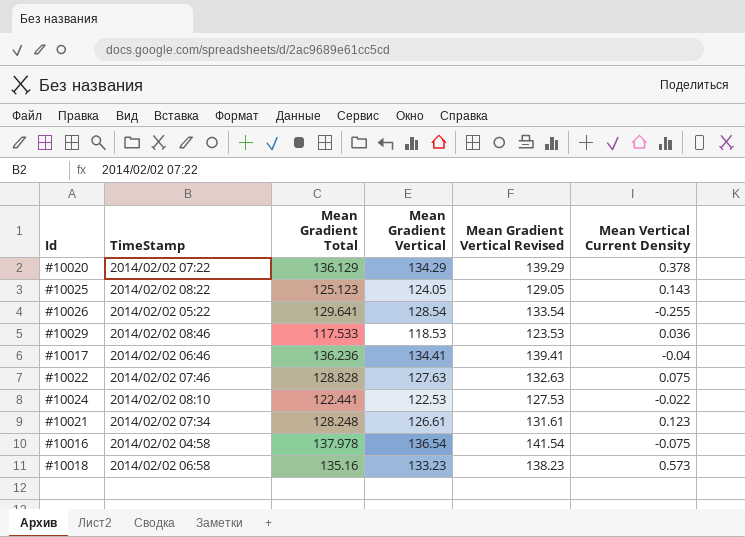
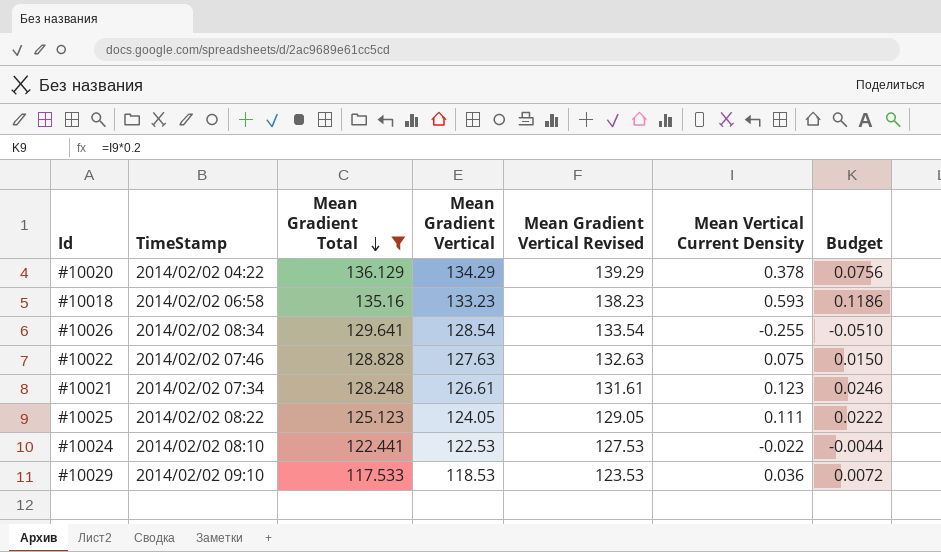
filter: none -> Mean Gradient Total <= 136.129
row order: none -> Mean Gradient Total descending
column Budget | formula: none -> [Mean Vertical Current Density] * 0.2
#10020 | TimeStamp: 2014/02/02 07:22 -> 2014/02/02 04:22
#10018 | Mean Vertical Current Density: 0.573 -> 0.593
#10026 | TimeStamp: 2014/02/02 05:22 -> 2014/02/02 08:34
#10025 | Mean Vertical Current Density: 0.143 -> 0.111
#10029 | TimeStamp: 2014/02/02 08:46 -> 2014/02/02 09:10

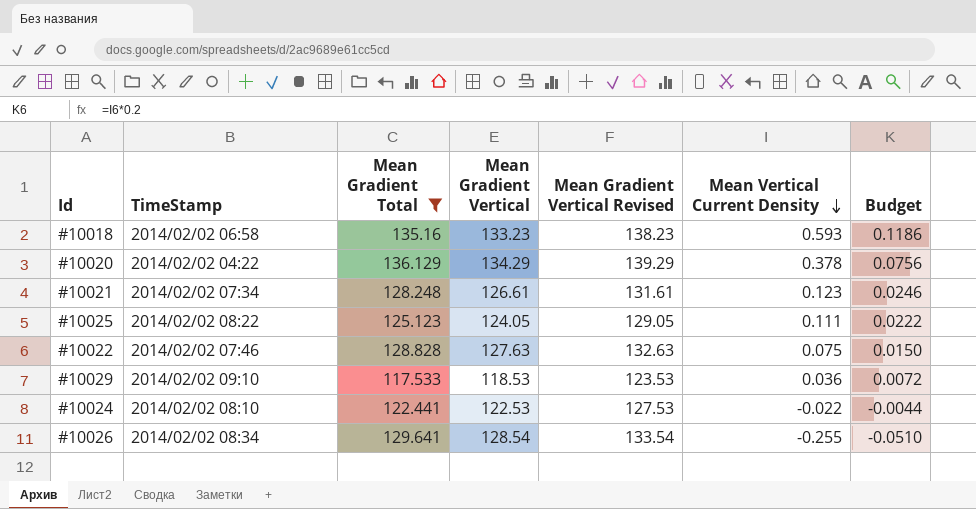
row order: Mean Gradient Total descending -> Mean Vertical Current Density descending

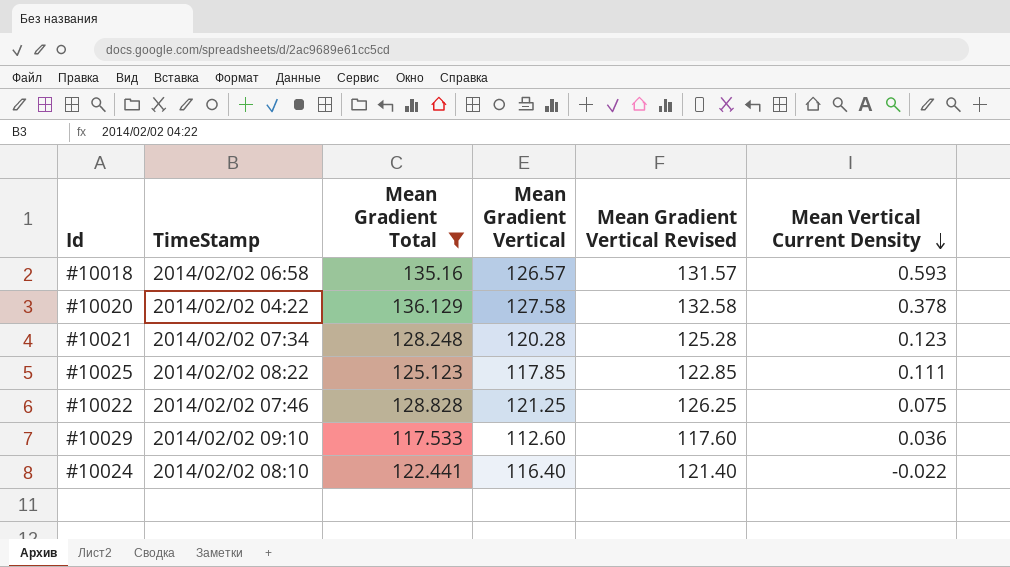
column Budget | formula: [Mean Vertical Current Density] * 0.2 -> none
row #10026: 2014/02/02 08:34 | 129.641 | 128.54 | 133.54 | -0.255 | -0.0510 -> none
#10018 | Mean Gradient Vertical: 133.23 -> 126.57
#10018 | Mean Gradient Vertical Revised: 138.23 -> 131.57
#10020 | Mean Gradient Vertical: 134.29 -> 127.58
#10020 | Mean Gradient Vertical Revised: 139.29 -> 132.58
#10021 | Mean Gradient Vertical: 126.61 -> 120.28
#10021 | Mean Gradient Vertical Revised: 131.61 -> 125.28
#10025 | Mean Gradient Vertical: 124.05 -> 117.85
#10025 | Mean Gradient Vertical Revised: 129.05 -> 122.85
#10022 | Mean Gradient Vertical: 127.63 -> 121.25
#10022 | Mean Gradient Vertical Revised: 132.63 -> 126.25
#10029 | Mean Gradient Vertical: 118.53 -> 112.60
#10029 | Mean Gradient Vertical Revised: 123.53 -> 117.60
#10024 | Mean Gradient Vertical: 122.53 -> 116.40
#10024 | Mean Gradient Vertical Revised: 127.53 -> 121.40

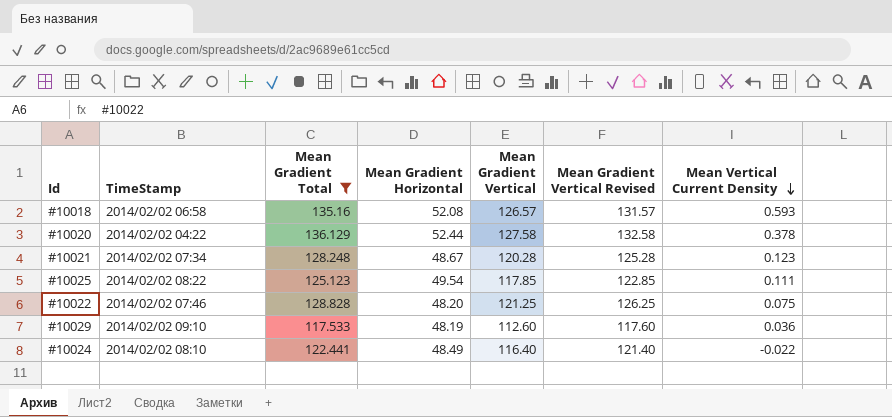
column Mean Gradient Horizontal | position: none -> 4

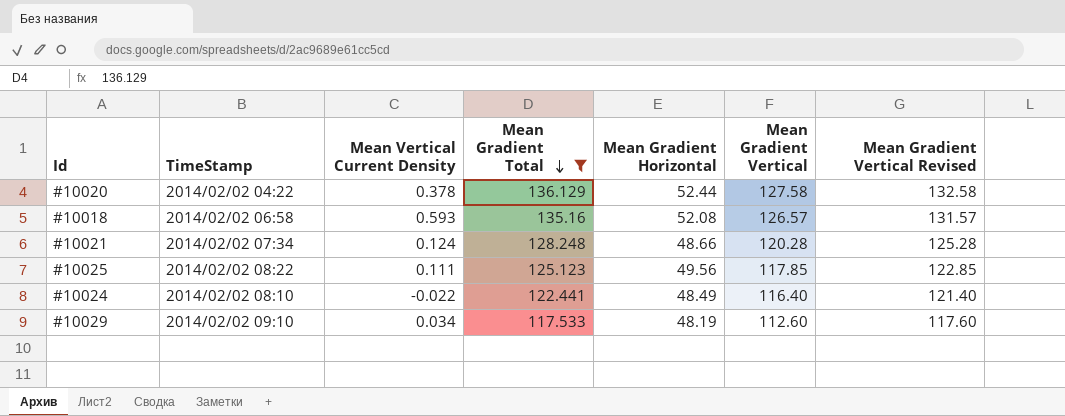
row order: Mean Vertical Current Density descending -> Mean Gradient Total descending
column Mean Vertical Current Density | position: 7 -> 3
row #10022: 2014/02/02 07:46 | 128.828 | 48.20 | 121.25 | 126.25 | 0.075 -> none
#10021 | Mean Vertical Current Density: 0.123 -> 0.124
#10021 | Mean Gradient Horizontal: 48.67 -> 48.66
#10025 | Mean Gradient Horizontal: 49.54 -> 49.56
#10029 | Mean Vertical Current Density: 0.036 -> 0.034

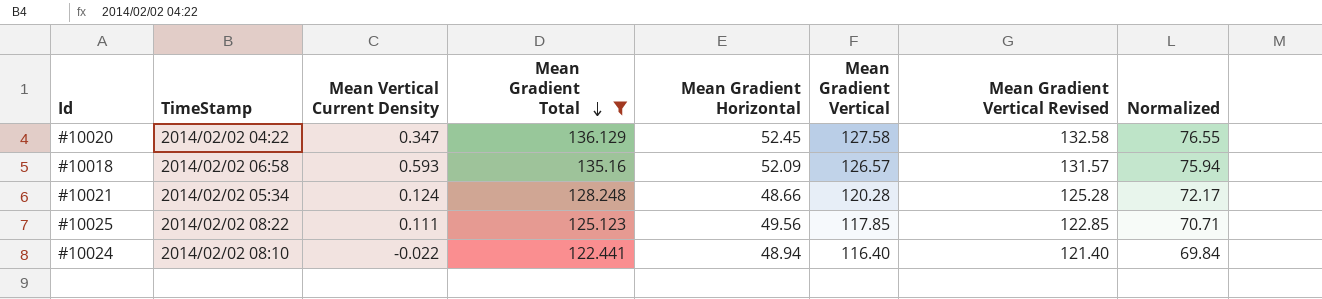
column Normalized | formula: none -> [Mean Gradient Vertical] * 0.6
row #10029: 2014/02/02 09:10 | 0.034 | 117.533 | 48.19 | 112.60 | 117.60 -> none
#10020 | Mean Vertical Current Density: 0.378 -> 0.347
#10020 | Mean Gradient Horizontal: 52.44 -> 52.45
#10018 | Mean Gradient Horizontal: 52.08 -> 52.09
#10021 | TimeStamp: 2014/02/02 07:34 -> 2014/02/02 05:34
#10024 | Mean Gradient Horizontal: 48.49 -> 48.94

